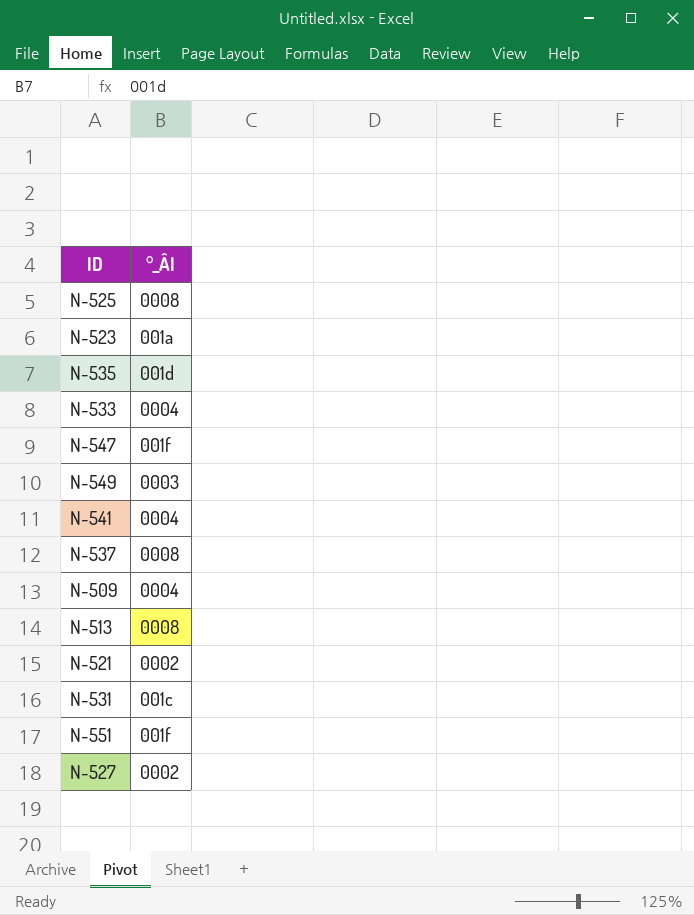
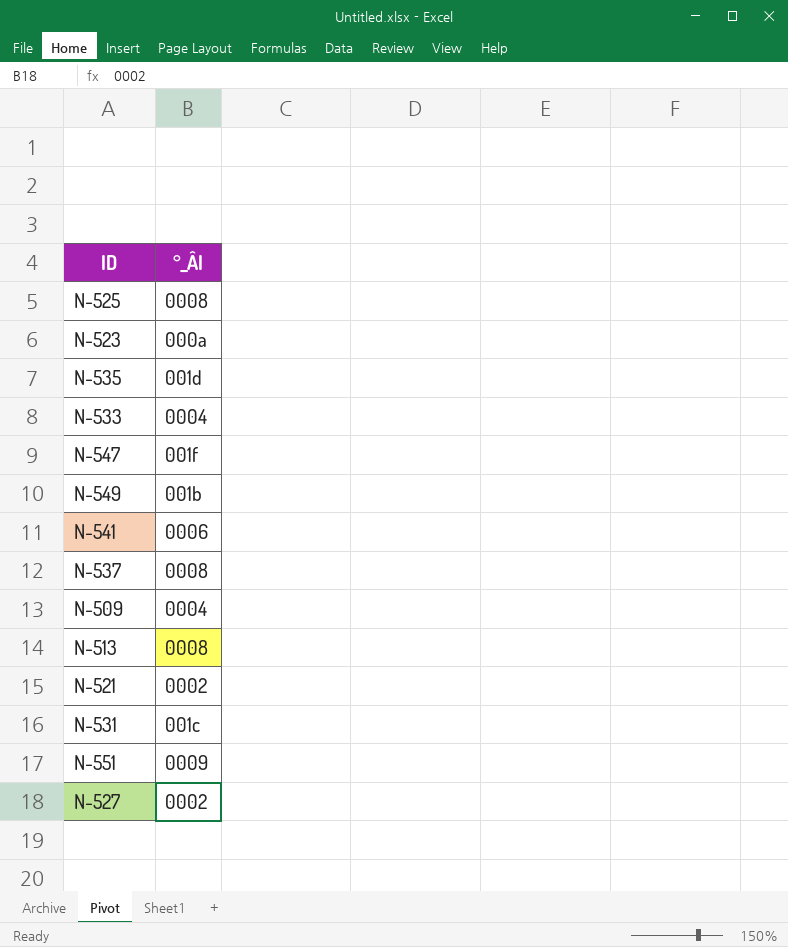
N-523 | °_ÂI: 001a -> 000a
N-549 | °_ÂI: 0003 -> 001b
N-541 | °_ÂI: 0004 -> 0006
N-551 | °_ÂI: 001f -> 0009

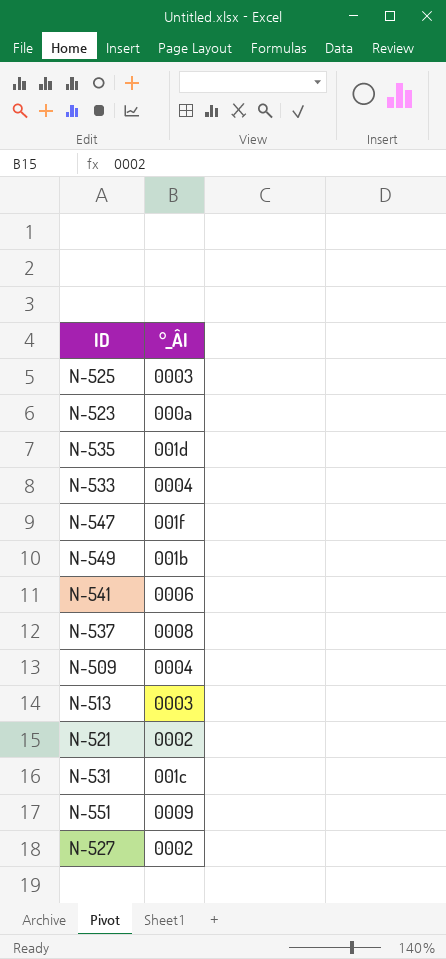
N-525 | °_ÂI: 0008 -> 0003
N-513 | °_ÂI: 0008 -> 0003

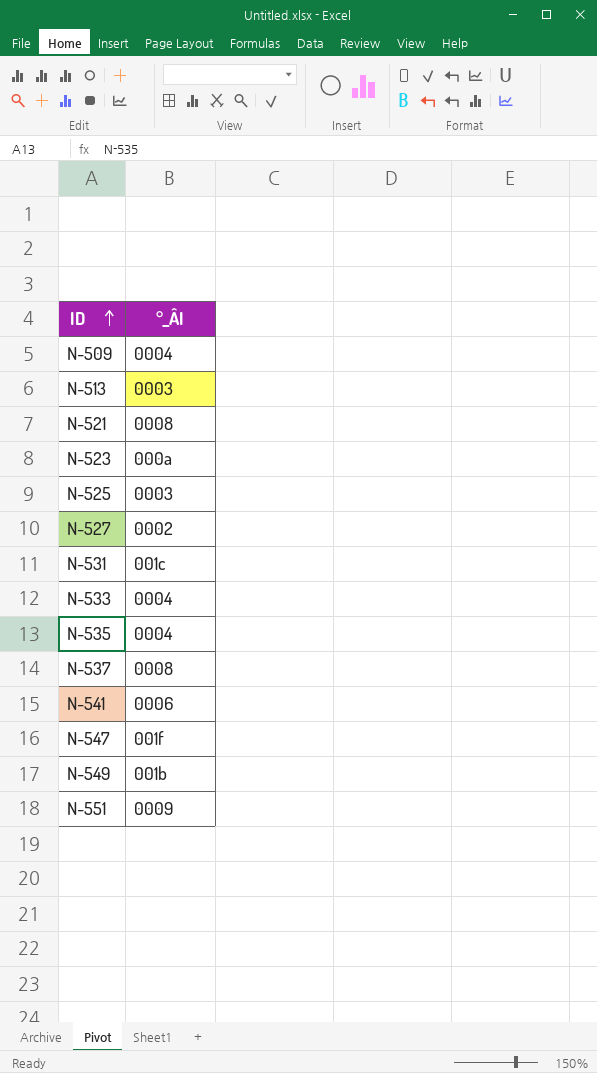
row order: none -> ID ascending
N-521 | °_ÂI: 0002 -> 0008
N-535 | °_ÂI: 001d -> 0004

